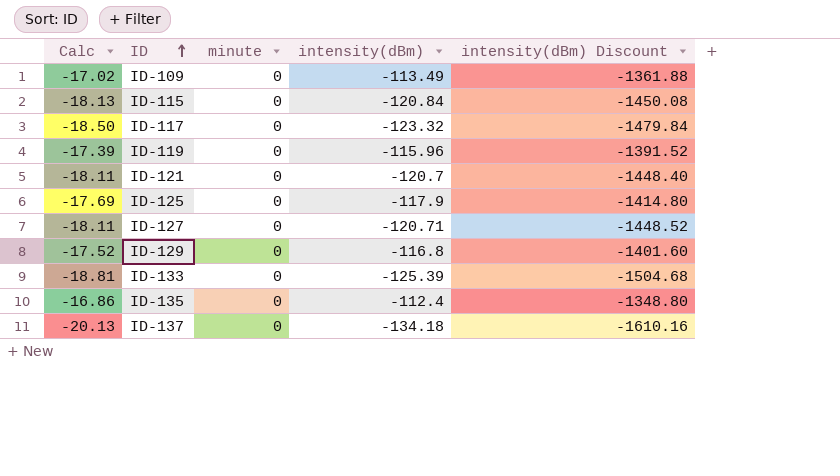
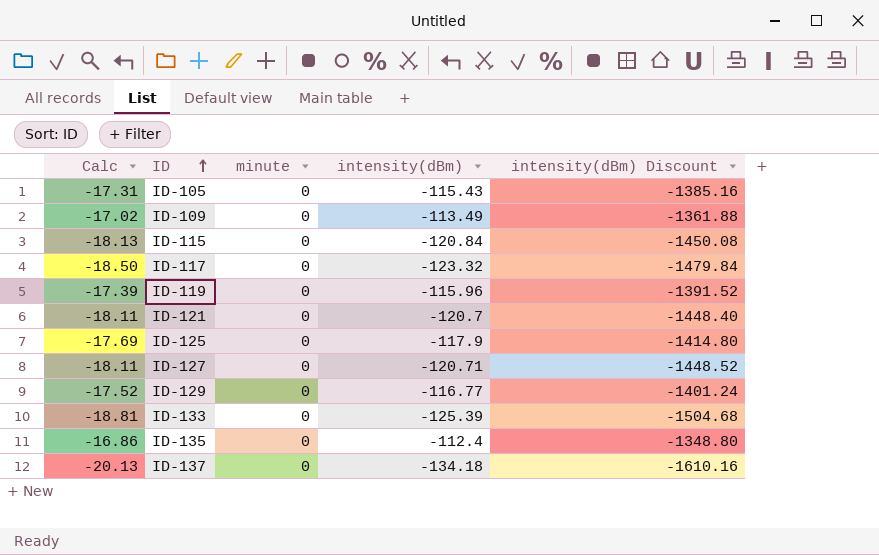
row ID-105: none -> -17.31 | 0 | -115.43 | -1385.16
ID-129 | intensity(dBm): -116.8 -> -116.77
ID-129 | intensity(dBm) Discount: -1401.60 -> -1401.24

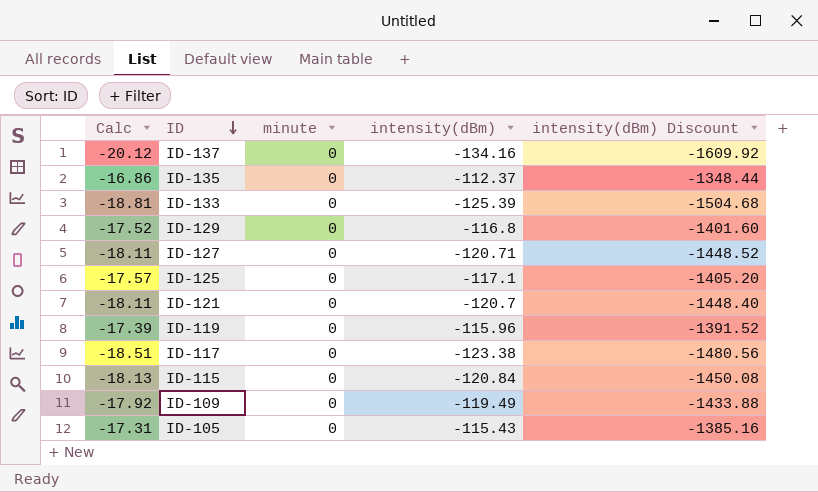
row order: ID ascending -> ID descending
ID-137 | Calc: -20.13 -> -20.12
ID-137 | intensity(dBm): -134.18 -> -134.16
ID-137 | intensity(dBm) Discount: -1610.16 -> -1609.92
ID-135 | intensity(dBm): -112.4 -> -112.37
ID-135 | intensity(dBm) Discount: -1348.80 -> -1348.44
ID-129 | intensity(dBm): -116.77 -> -116.8
ID-129 | intensity(dBm) Discount: -1401.24 -> -1401.60
ID-125 | Calc: -17.69 -> -17.57
ID-125 | intensity(dBm): -117.9 -> -117.1
ID-125 | intensity(dBm) Discount: -1414.80 -> -1405.20
ID-117 | Calc: -18.50 -> -18.51
ID-117 | intensity(dBm): -123.32 -> -123.38
ID-117 | intensity(dBm) Discount: -1479.84 -> -1480.56
ID-109 | Calc: -17.02 -> -17.92
ID-109 | intensity(dBm): -113.49 -> -119.49
ID-109 | intensity(dBm) Discount: -1361.88 -> -1433.88

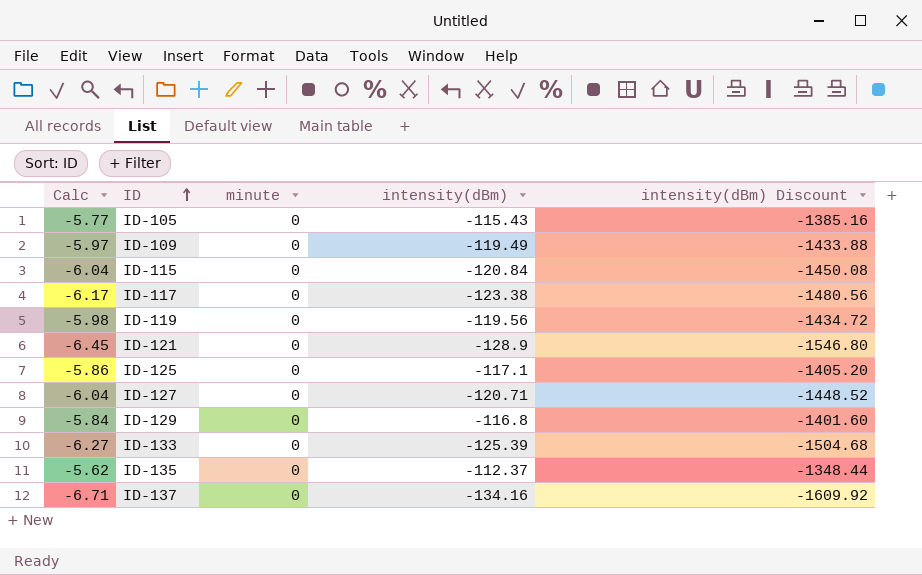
row order: ID descending -> ID ascending
column Calc | formula: [intensity(dBm)] * 0.15 -> [intensity(dBm)] * 0.05
ID-119 | intensity(dBm): -115.96 -> -119.56
ID-119 | intensity(dBm) Discount: -1391.52 -> -1434.72
ID-121 | intensity(dBm): -120.7 -> -128.9
ID-121 | intensity(dBm) Discount: -1448.40 -> -1546.80

